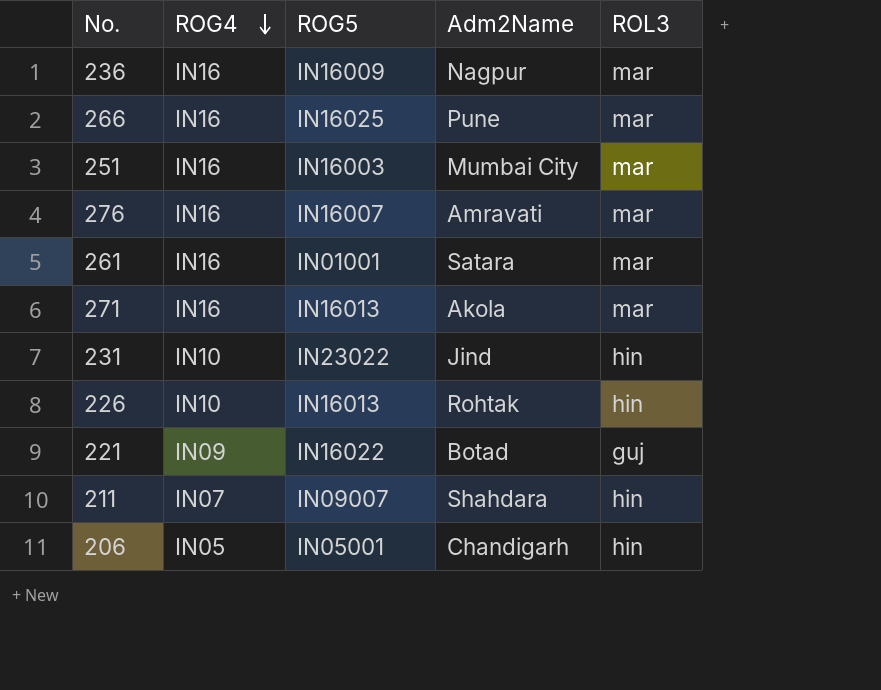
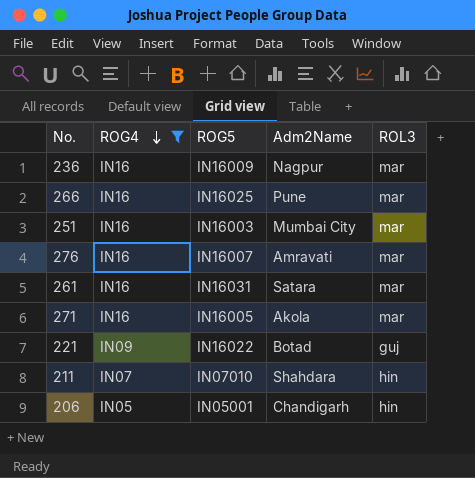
filter: none -> ROG4 != IN10
261 | ROG5: IN01001 -> IN16031
271 | ROG5: IN16013 -> IN16005
211 | ROG5: IN09007 -> IN07010

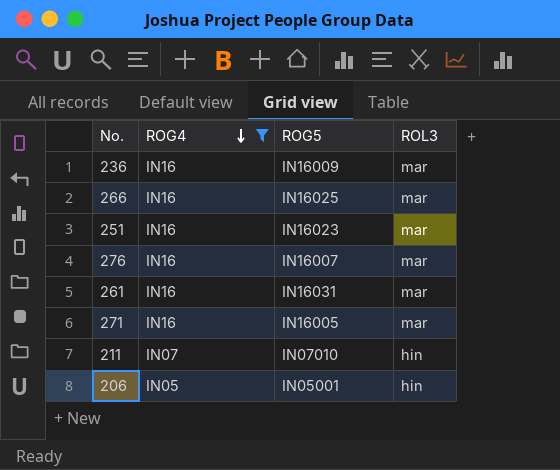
column Adm2Name | position: 4 -> none
row 221: IN09 | IN16022 | Botad | guj -> none
251 | ROG5: IN16003 -> IN16023

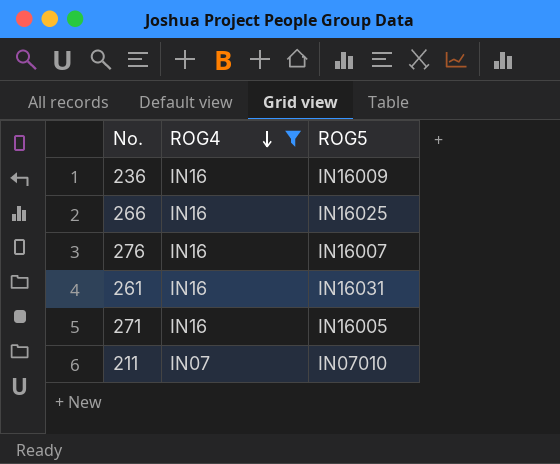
column ROL3 | position: 4 -> none
row 251: IN16 | IN16023 | mar -> none
row 206: IN05 | IN05001 | hin -> none

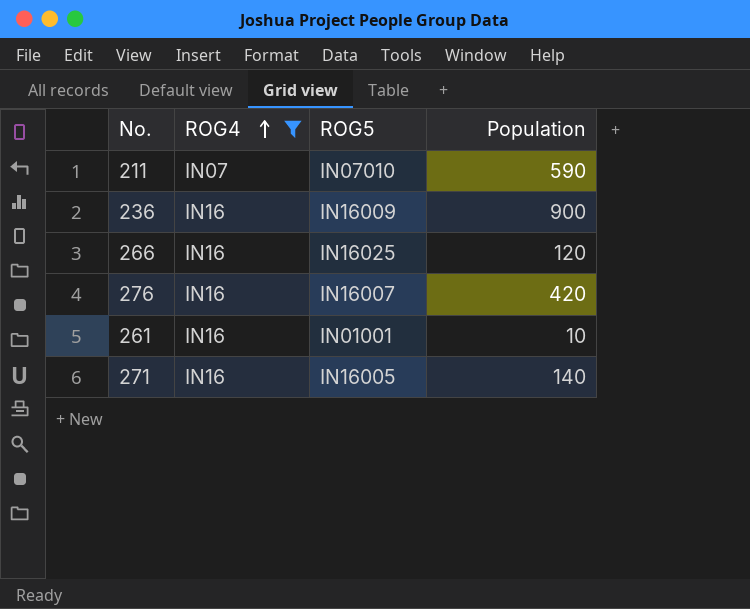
row order: ROG4 descending -> ROG4 ascending
column Population | position: none -> 4
261 | ROG5: IN16031 -> IN01001

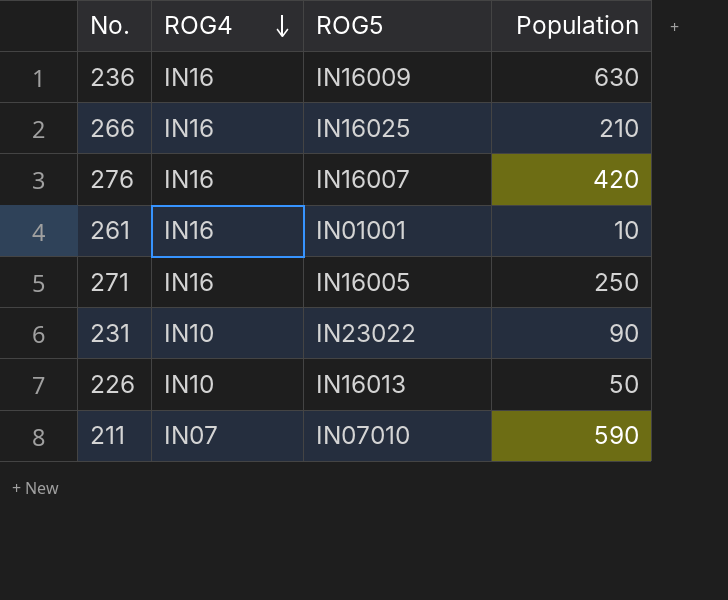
filter: ROG4 != IN10 -> none
row order: ROG4 ascending -> ROG4 descending
236 | Population: 900 -> 630
266 | Population: 120 -> 210
271 | Population: 140 -> 250

